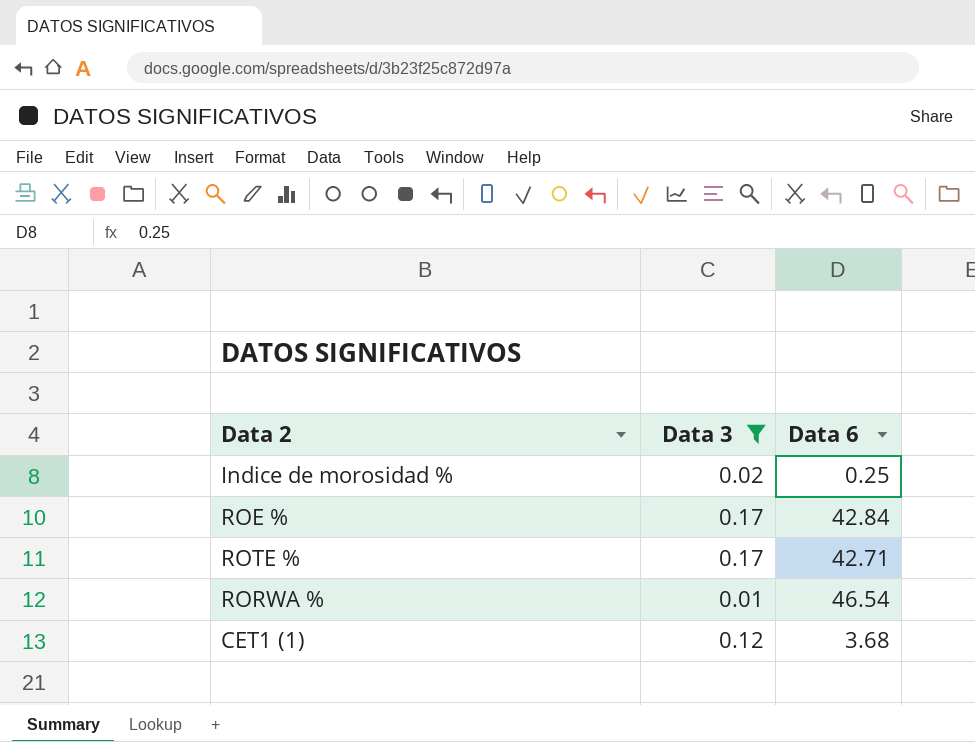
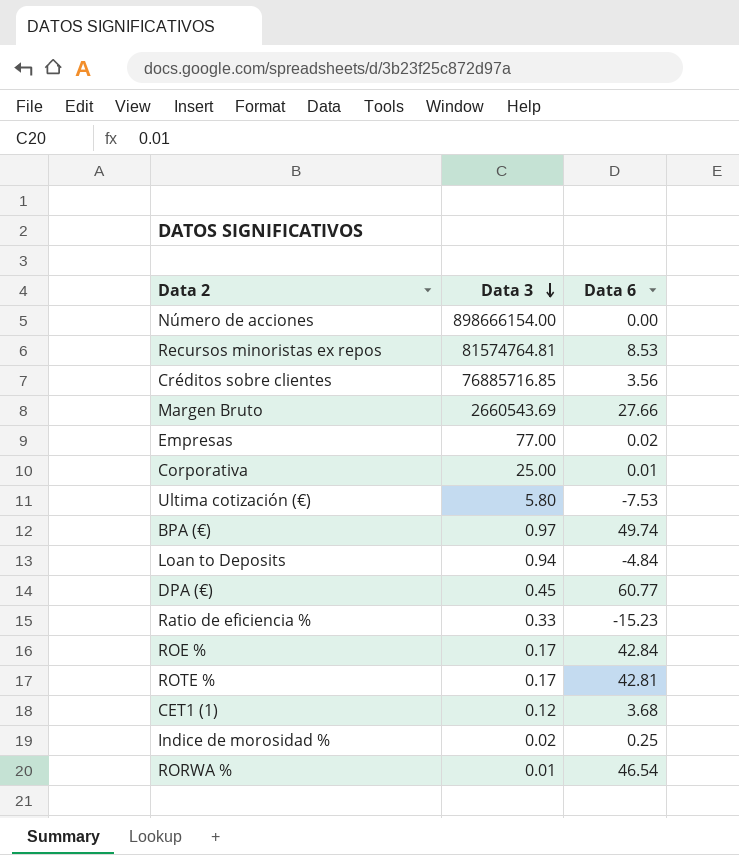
filter: Data 3 <= 0.17 -> none
row order: none -> Data 3 descending
ROTE % | Data 6: 42.71 -> 42.81

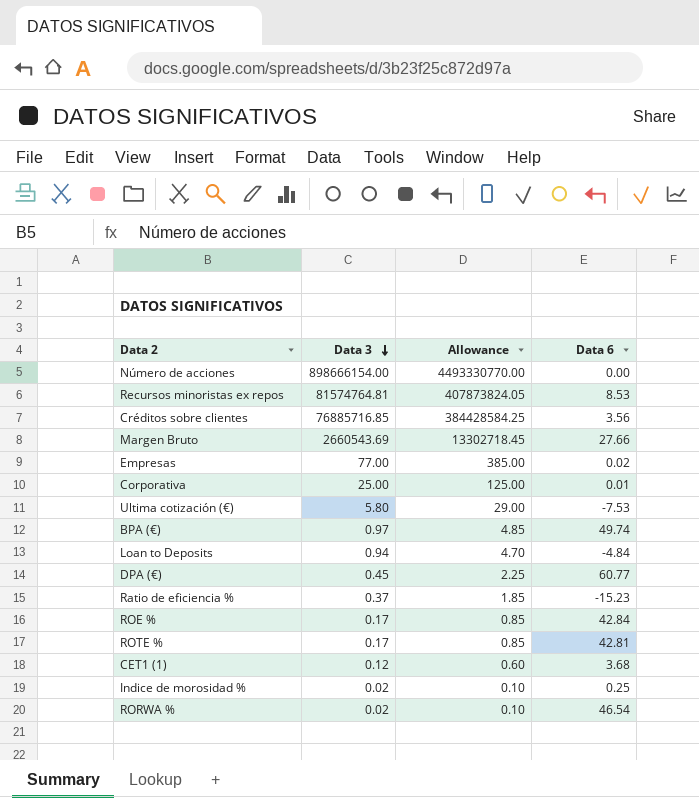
column Allowance | formula: none -> [Data 3] * 5
Ratio de eficiencia % | Data 3: 0.33 -> 0.37
RORWA % | Data 3: 0.01 -> 0.02

